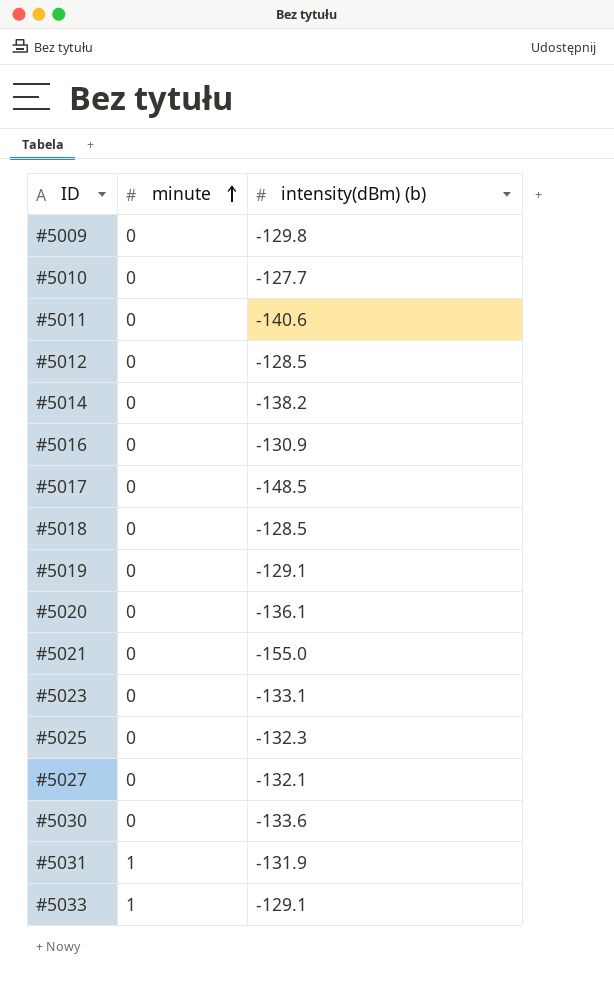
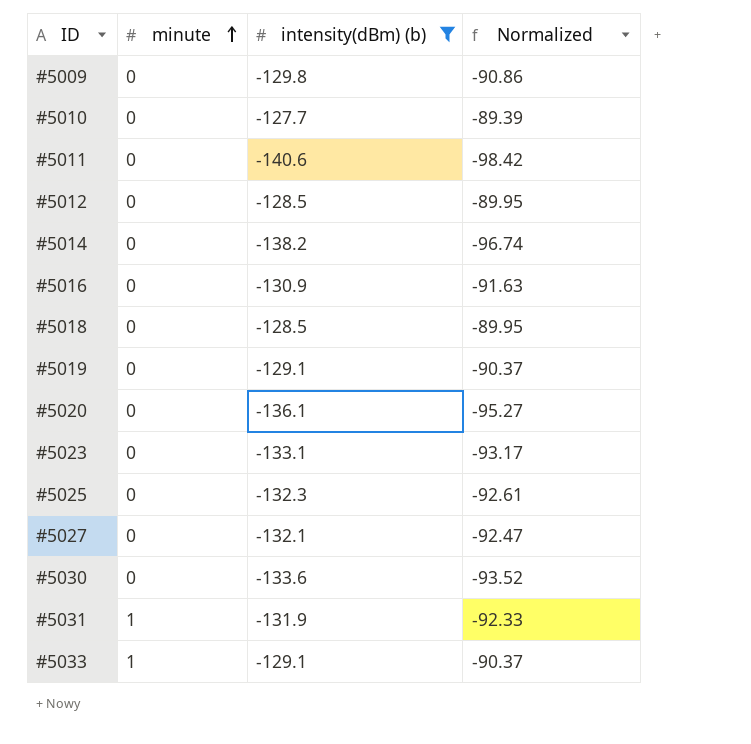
filter: none -> intensity(dBm) (b) >= -140.6
column Normalized | formula: none -> [intensity(dBm) (b)] * 0.7

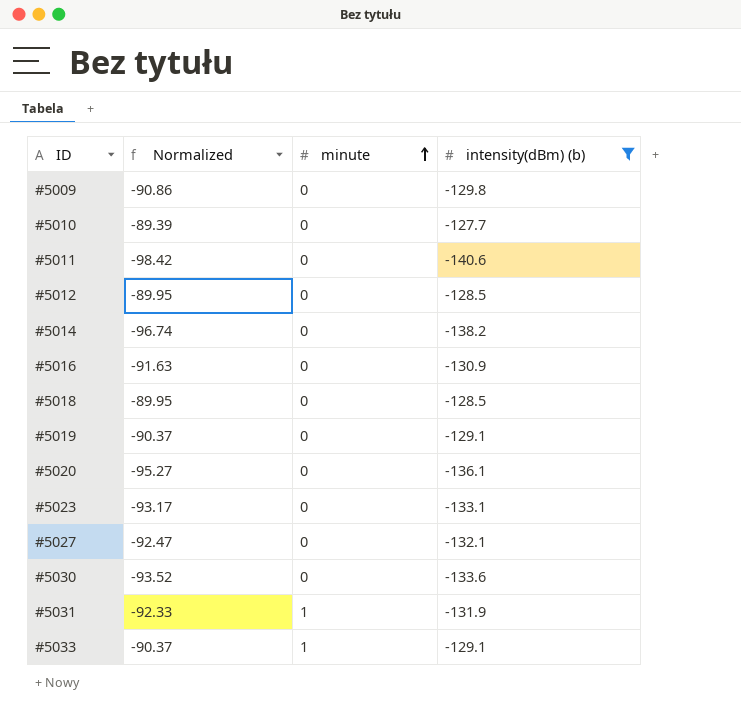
column Normalized | position: 4 -> 2
row #5025: 0 | -132.3 | -92.61 -> none

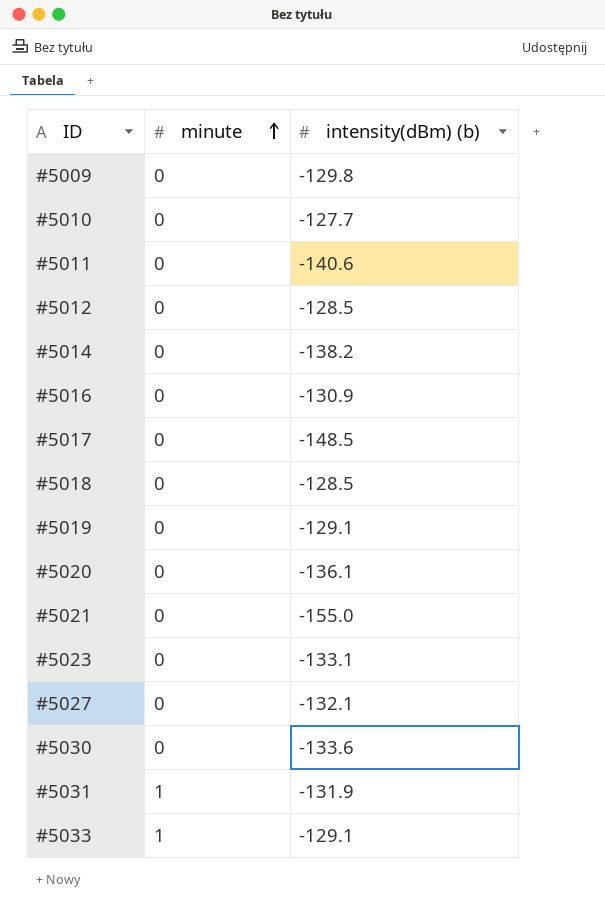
filter: intensity(dBm) (b) >= -140.6 -> none
column Normalized | formula: [intensity(dBm) (b)] * 0.7 -> none

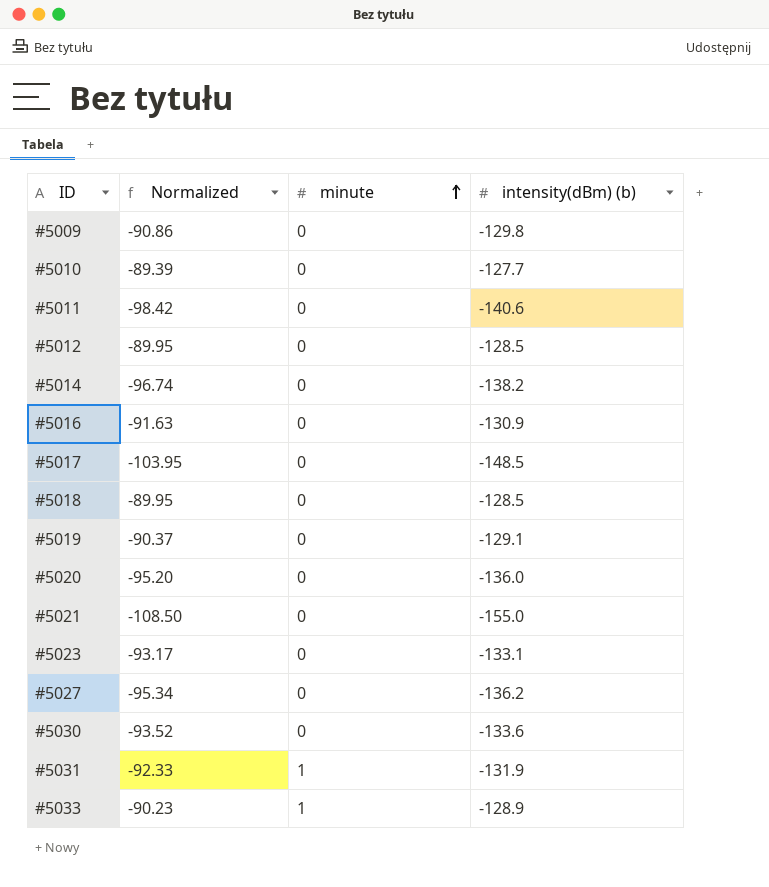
column Normalized | formula: none -> [intensity(dBm) (b)] * 0.7
#5020 | intensity(dBm) (b): -136.1 -> -136.0
#5027 | intensity(dBm) (b): -132.1 -> -136.2
#5033 | intensity(dBm) (b): -129.1 -> -128.9

